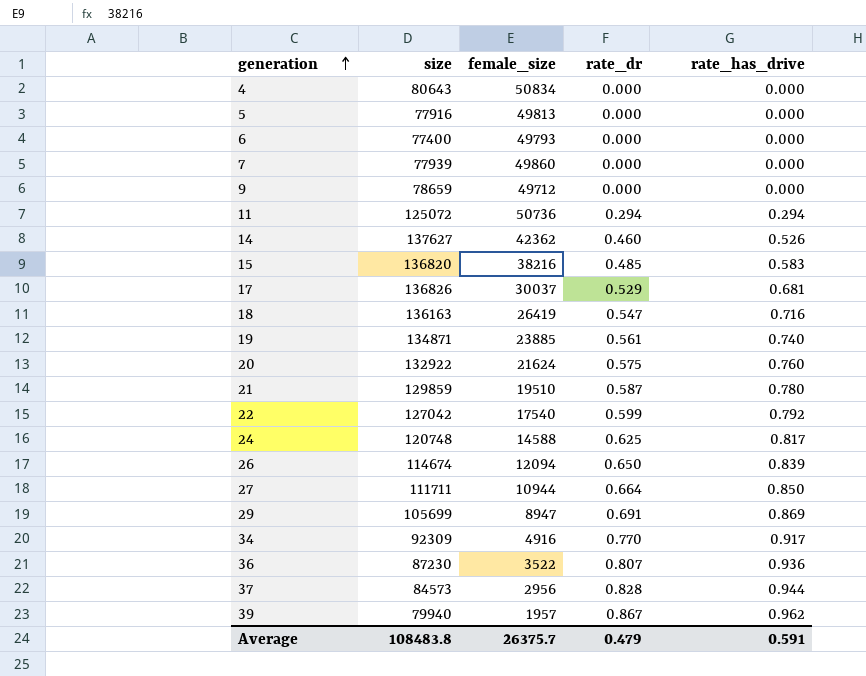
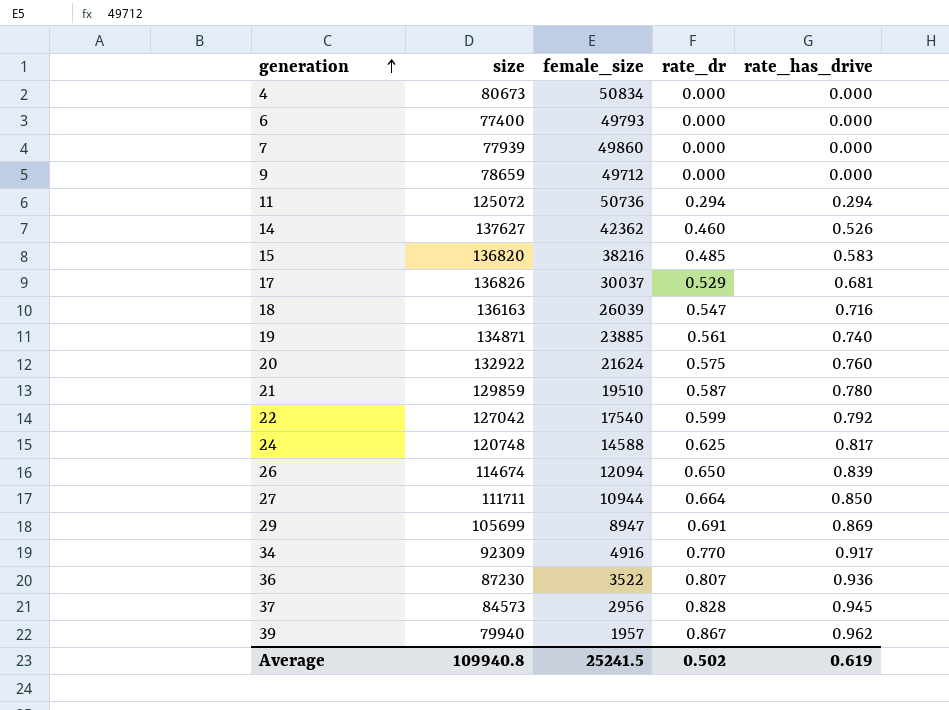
row 5: 77916 | 49813 | 0.000 | 0.000 -> none
4 | size: 80643 -> 80673
18 | female_size: 26419 -> 26039
37 | rate_has_drive: 0.944 -> 0.945
Average | size: 108483.8 -> 109940.8
Average | female_size: 26375.7 -> 25241.5
Average | rate_dr: 0.479 -> 0.502
Average | rate_has_drive: 0.591 -> 0.619

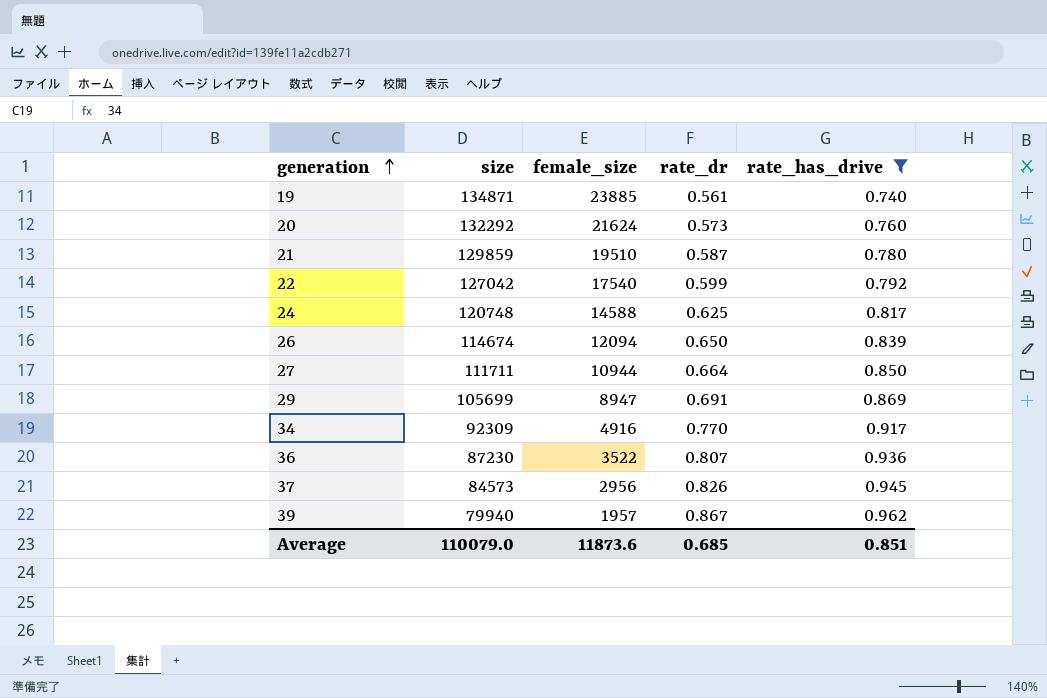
filter: none -> rate_has_drive >= 0.740
20 | size: 132922 -> 132292
20 | rate_dr: 0.575 -> 0.573
37 | rate_dr: 0.828 -> 0.826
Average | size: 109940.8 -> 110079.0
Average | female_size: 25241.5 -> 11873.6
Average | rate_dr: 0.502 -> 0.685
Average | rate_has_drive: 0.619 -> 0.851

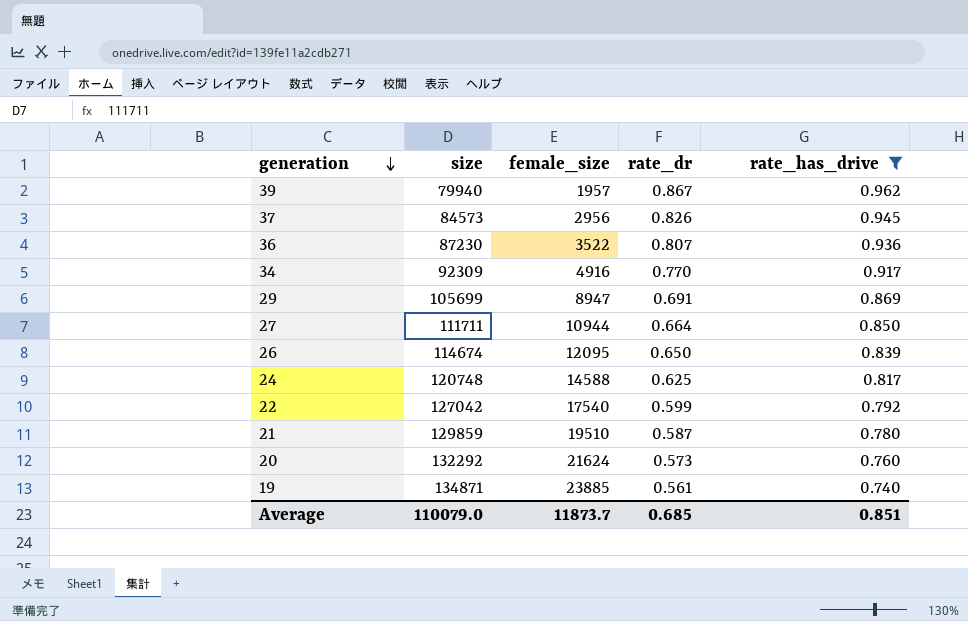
row order: generation ascending -> generation descending
26 | female_size: 12094 -> 12095
Average | female_size: 11873.6 -> 11873.7

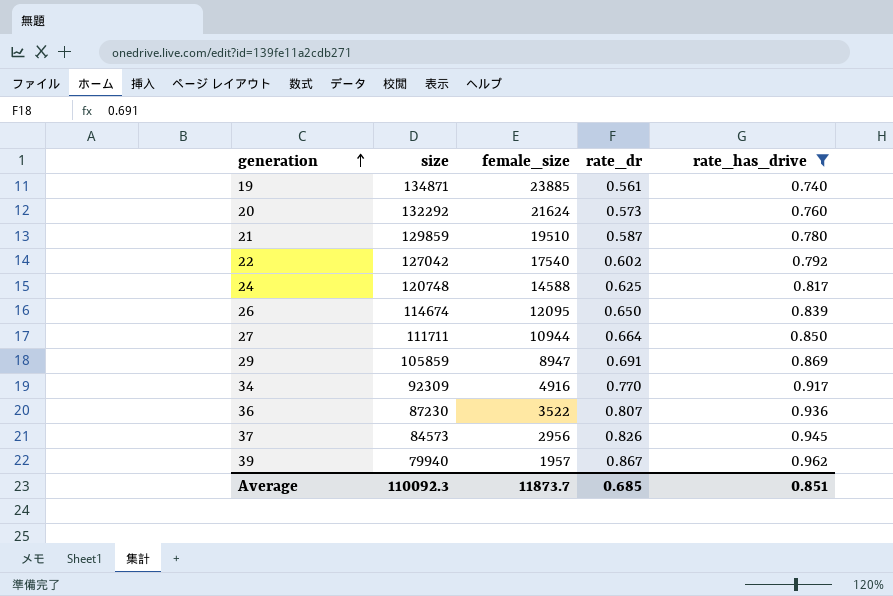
row order: generation descending -> generation ascending
22 | rate_dr: 0.599 -> 0.602
29 | size: 105699 -> 105859
Average | size: 110079.0 -> 110092.3

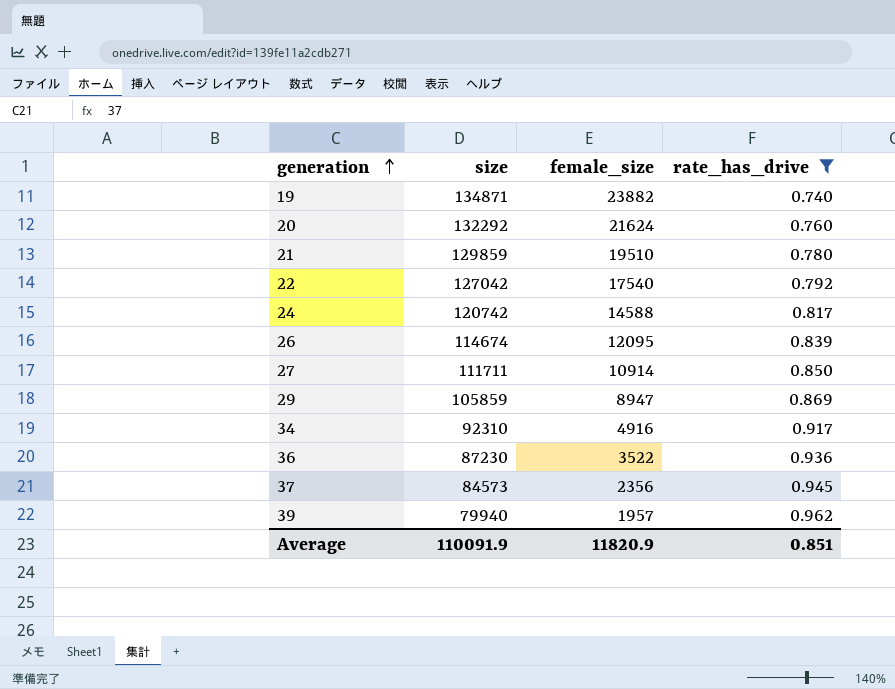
column rate_dr | position: 4 -> none
19 | female_size: 23885 -> 23882
24 | size: 120748 -> 120742
27 | female_size: 10944 -> 10914
34 | size: 92309 -> 92310
37 | female_size: 2956 -> 2356
Average | size: 110092.3 -> 110091.9
Average | female_size: 11873.7 -> 11820.9

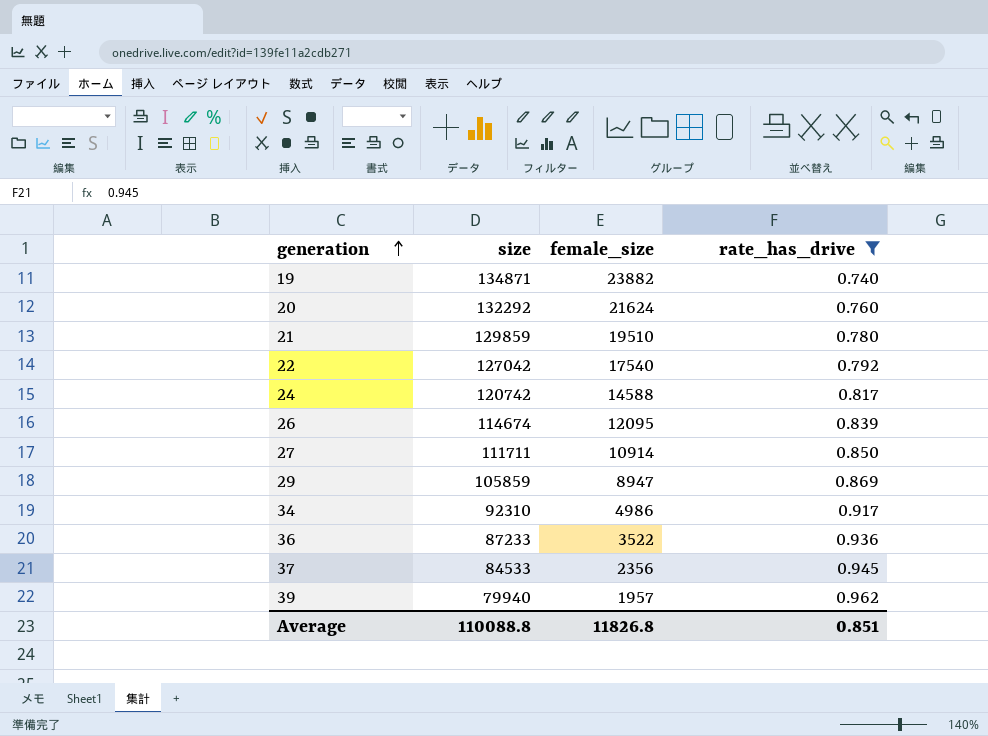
34 | female_size: 4916 -> 4986
36 | size: 87230 -> 87233
37 | size: 84573 -> 84533
Average | size: 110091.9 -> 110088.8
Average | female_size: 11820.9 -> 11826.8

